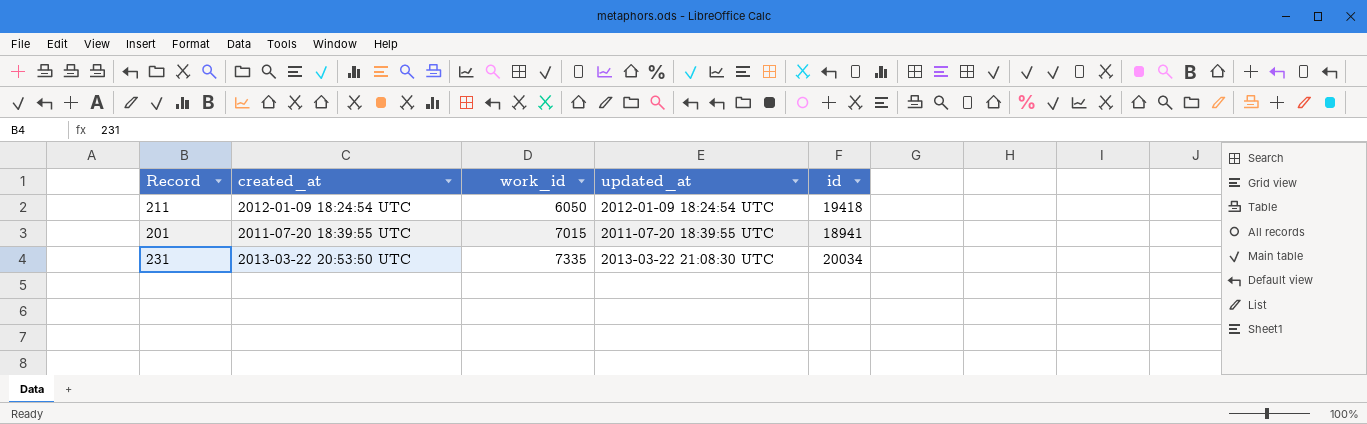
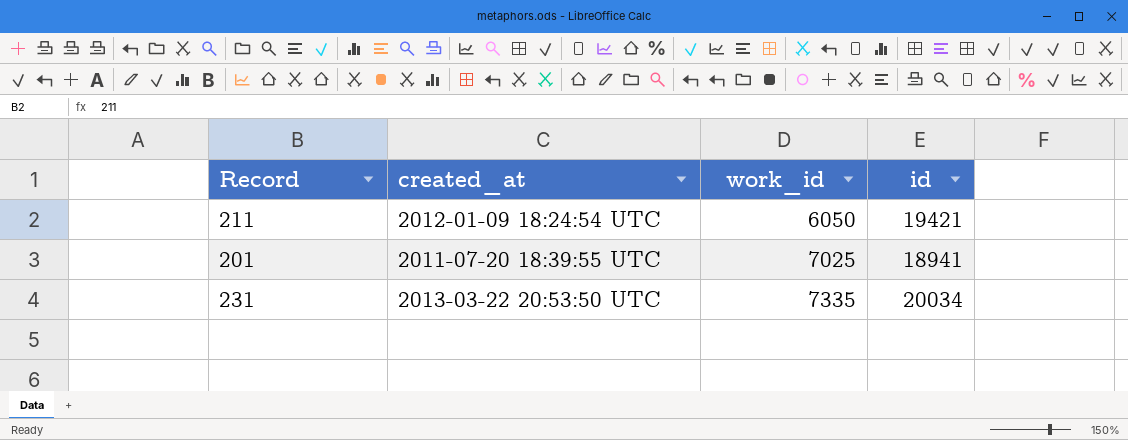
column updated_at | position: 4 -> none
211 | id: 19418 -> 19421
201 | work_id: 7015 -> 7025

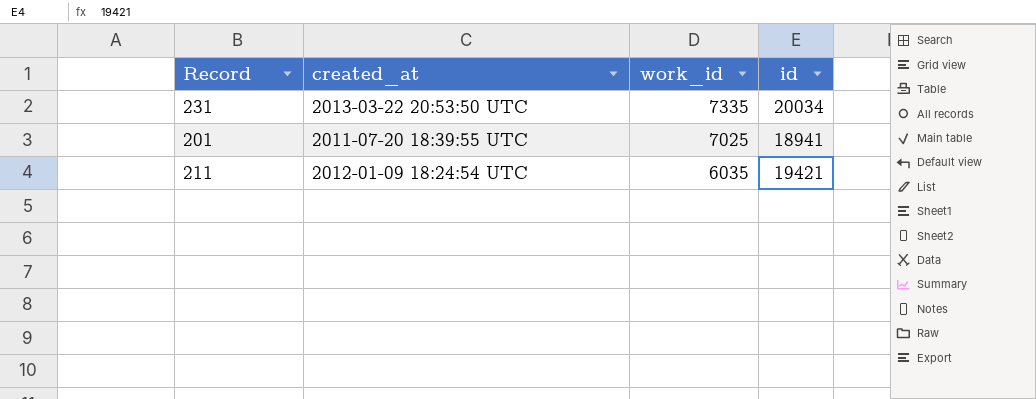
row order: work_id ascending -> work_id descending
211 | work_id: 6050 -> 6035

